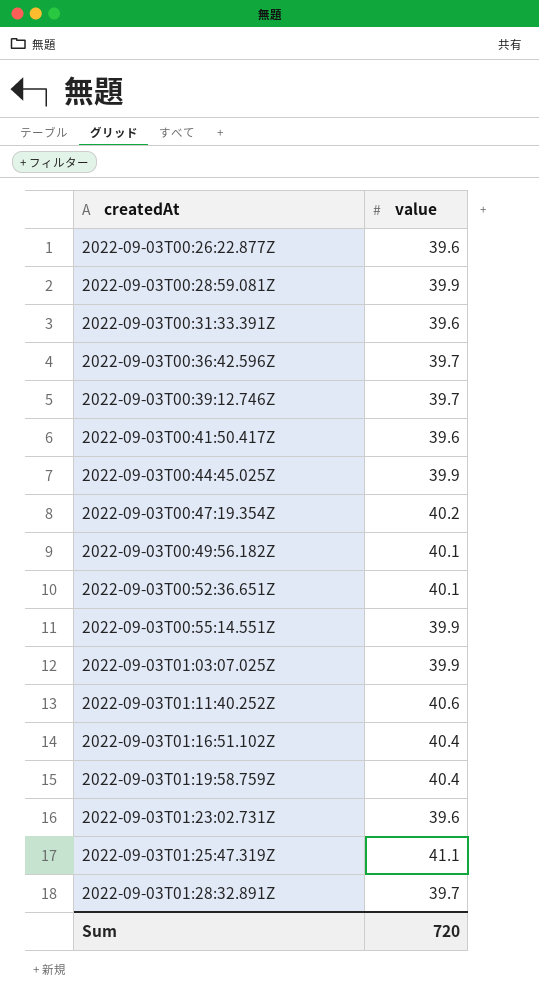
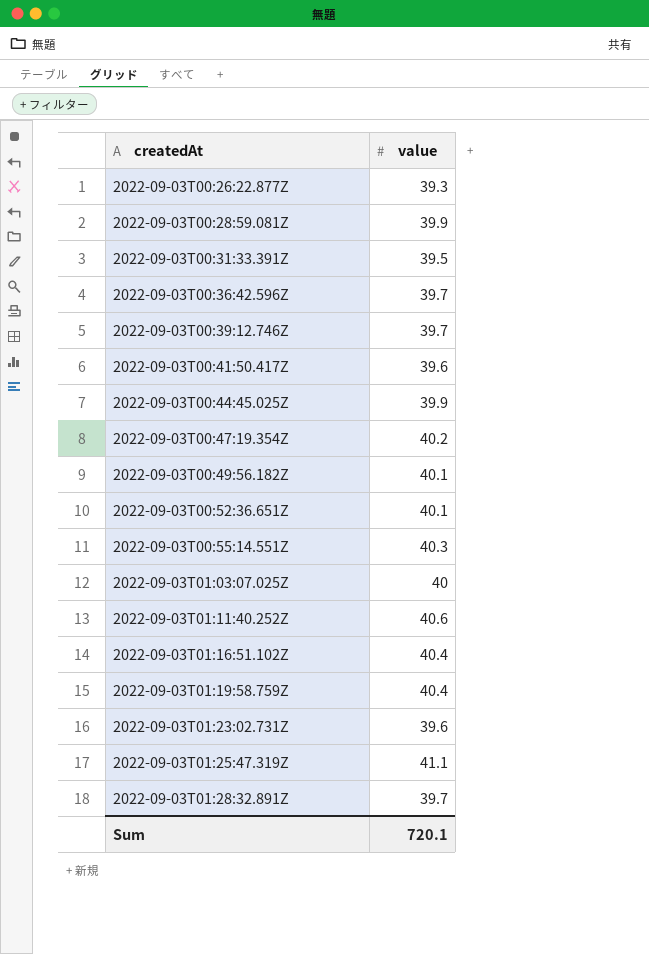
2022-09-03T00:26:22.877Z | value: 39.6 -> 39.3
2022-09-03T00:31:33.391Z | value: 39.6 -> 39.5
2022-09-03T00:55:14.551Z | value: 39.9 -> 40.3
2022-09-03T01:03:07.025Z | value: 39.9 -> 40
Sum | value: 720 -> 720.1

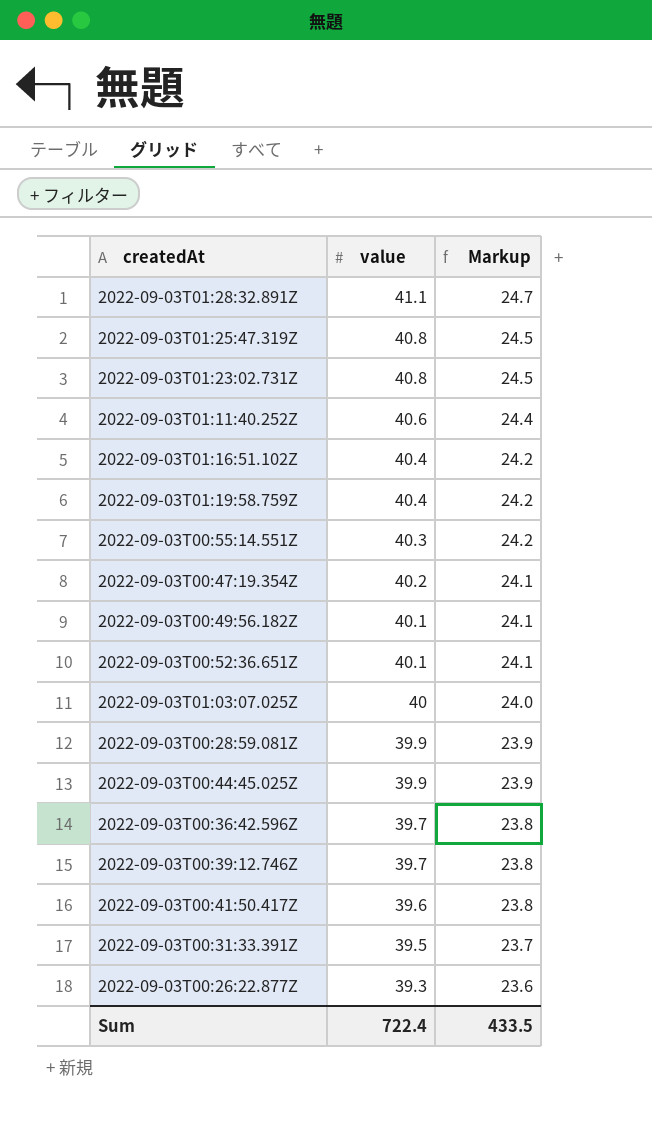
row order: createdAt ascending -> value descending
column Markup | formula: none -> [value] * 0.6
2022-09-03T01:28:32.891Z | value: 39.7 -> 41.1
2022-09-03T01:25:47.319Z | value: 41.1 -> 40.8
2022-09-03T01:23:02.731Z | value: 39.6 -> 40.8
Sum | value: 720.1 -> 722.4

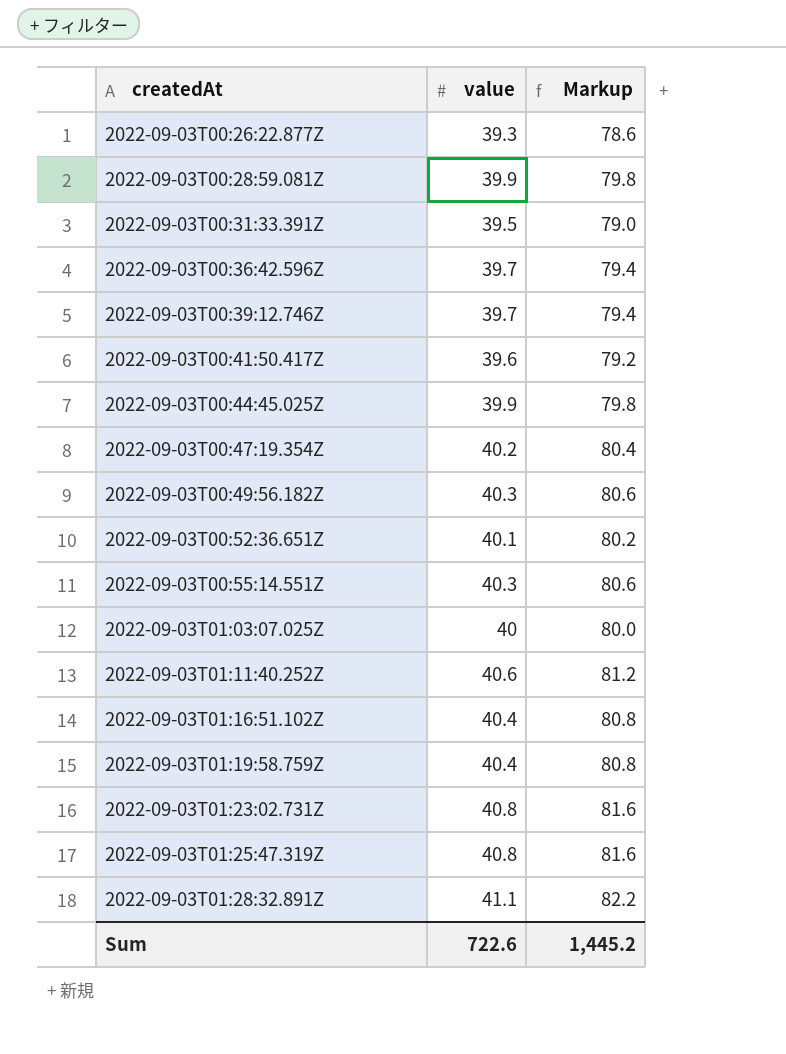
row order: value descending -> createdAt ascending
column Markup | formula: [value] * 0.6 -> [value] * 2
2022-09-03T00:49:56.182Z | value: 40.1 -> 40.3
Sum | value: 722.4 -> 722.6
Sum | Markup: 433.5 -> 1,445.2

